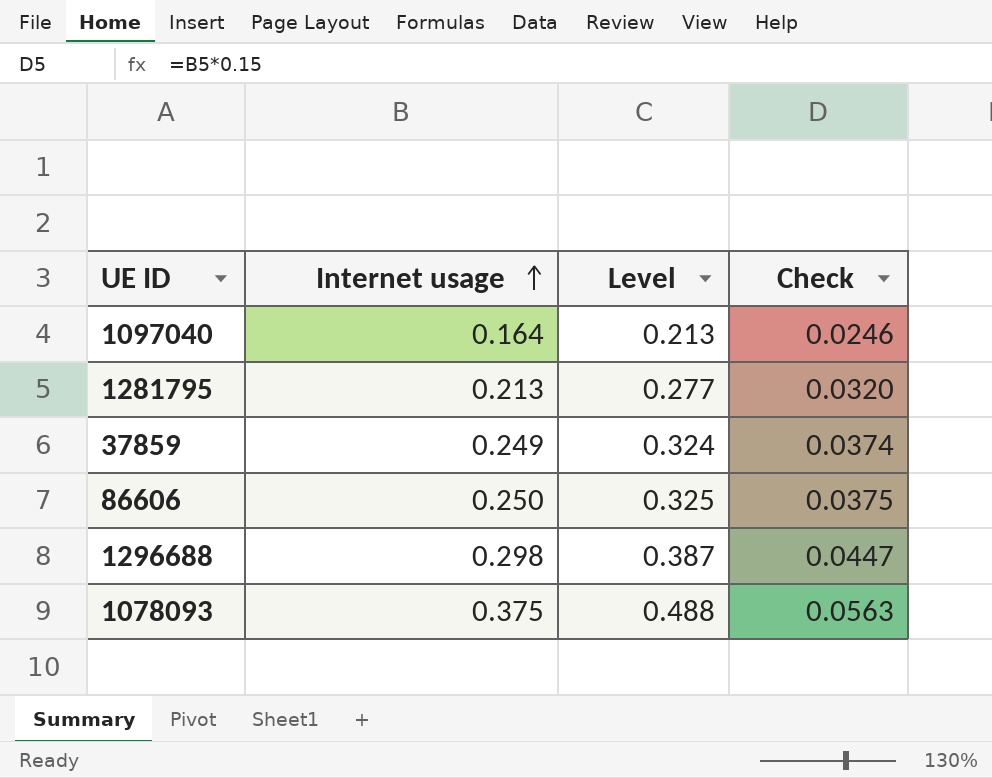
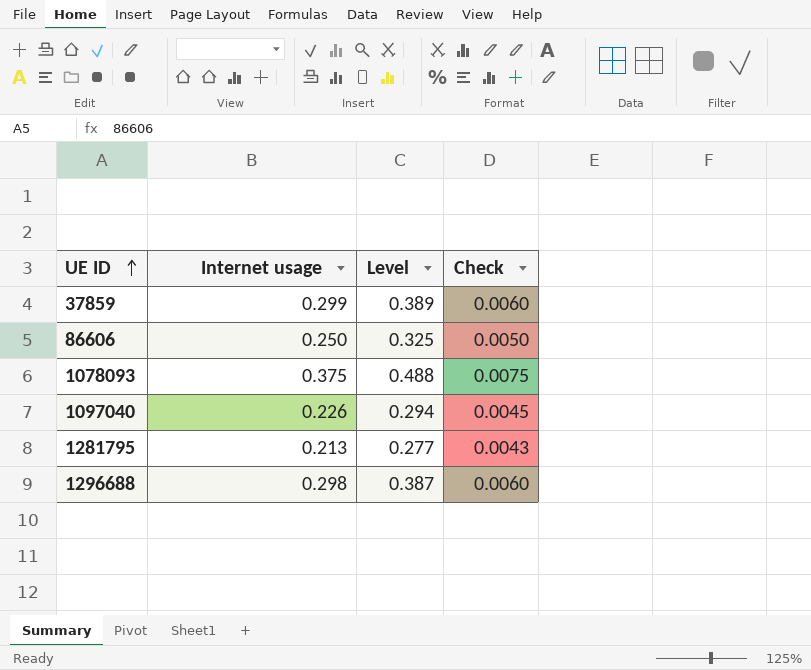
row order: Internet usage ascending -> UE ID ascending
column Check | formula: [Internet usage] * 0.15 -> [Internet usage] * 0.02
37859 | Internet usage: 0.249 -> 0.299
37859 | Level: 0.324 -> 0.389
1097040 | Internet usage: 0.164 -> 0.226
1097040 | Level: 0.213 -> 0.294

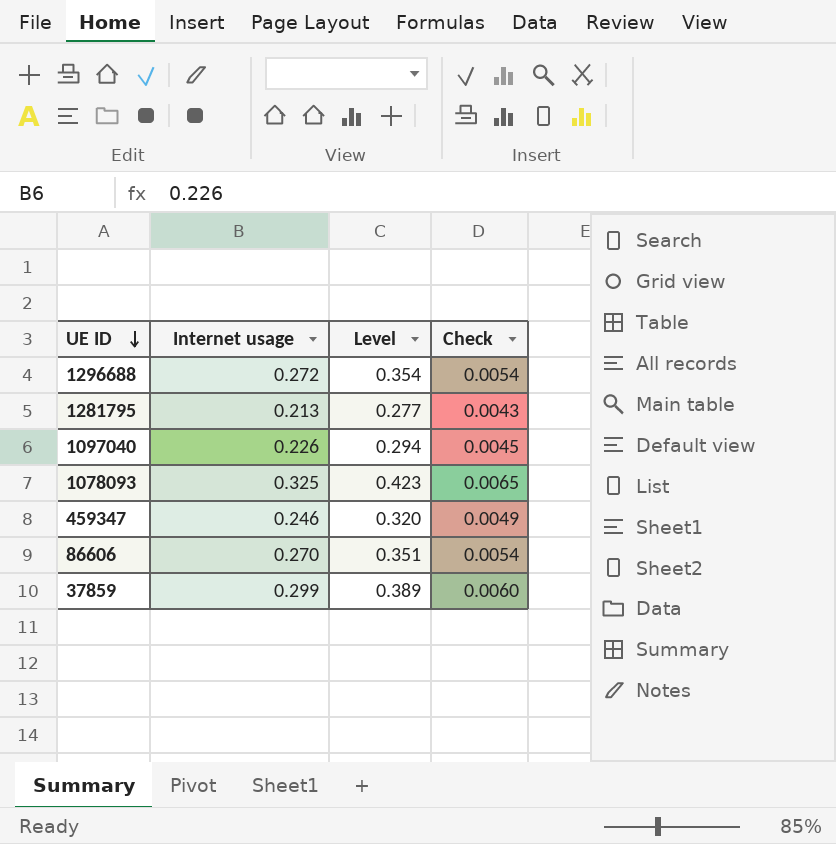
row order: UE ID ascending -> UE ID descending
1296688 | Internet usage: 0.298 -> 0.272
1296688 | Level: 0.387 -> 0.354
1296688 | Check: 0.0060 -> 0.0054
1078093 | Internet usage: 0.375 -> 0.325
1078093 | Level: 0.488 -> 0.423
1078093 | Check: 0.0075 -> 0.0065
row 459347: none -> 0.246 | 0.320 | 0.0049
86606 | Internet usage: 0.250 -> 0.270
86606 | Level: 0.325 -> 0.351
86606 | Check: 0.0050 -> 0.0054

